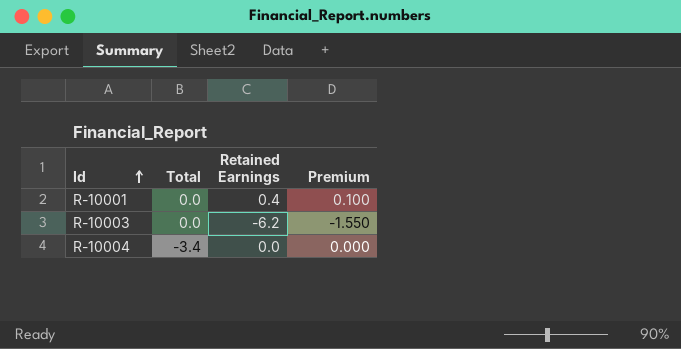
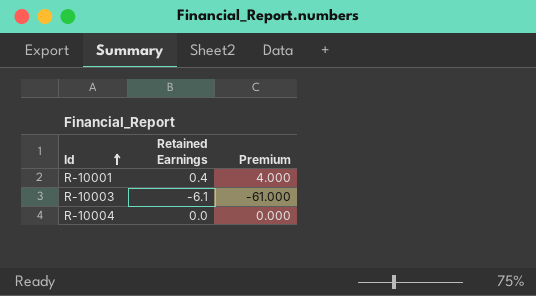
column Total | position: 2 -> none
column Premium | formula: [Retained Earnings] * 0.25 -> [Retained Earnings] * 10
R-10003 | Retained Earnings: -6.2 -> -6.1

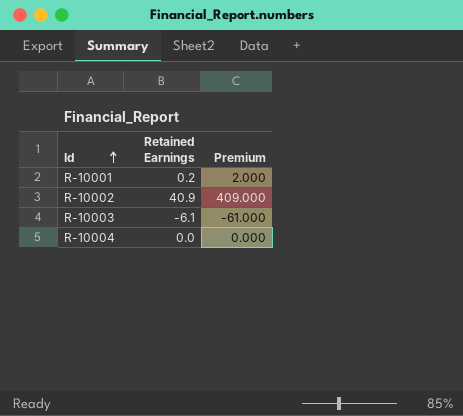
R-10001 | Retained Earnings: 0.4 -> 0.2
R-10001 | Premium: 4.000 -> 2.000
row R-10002: none -> 40.9 | 409.000

